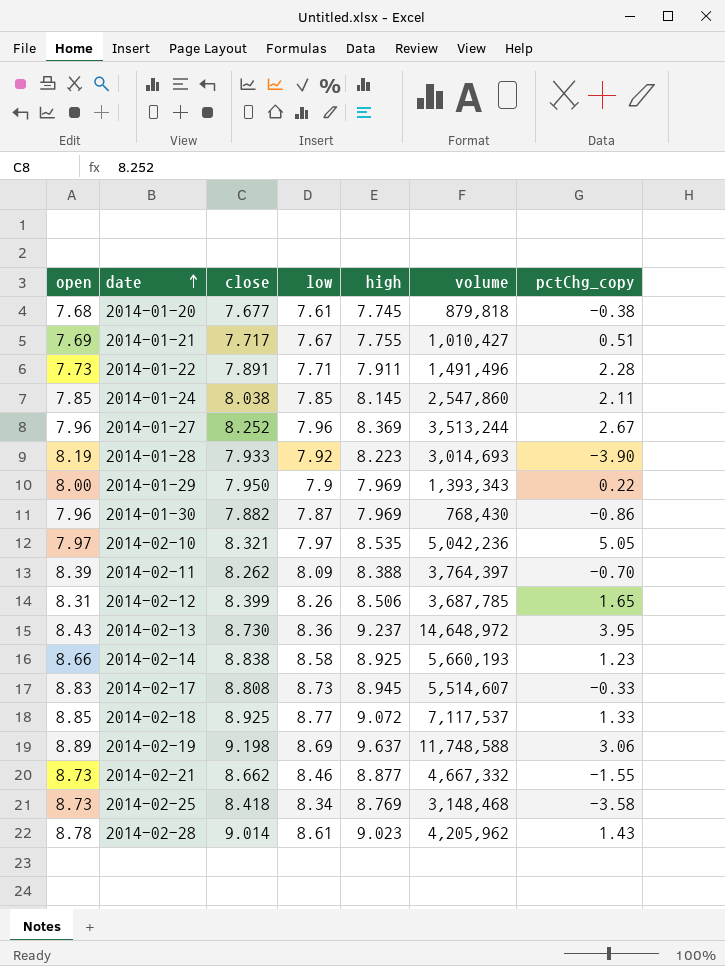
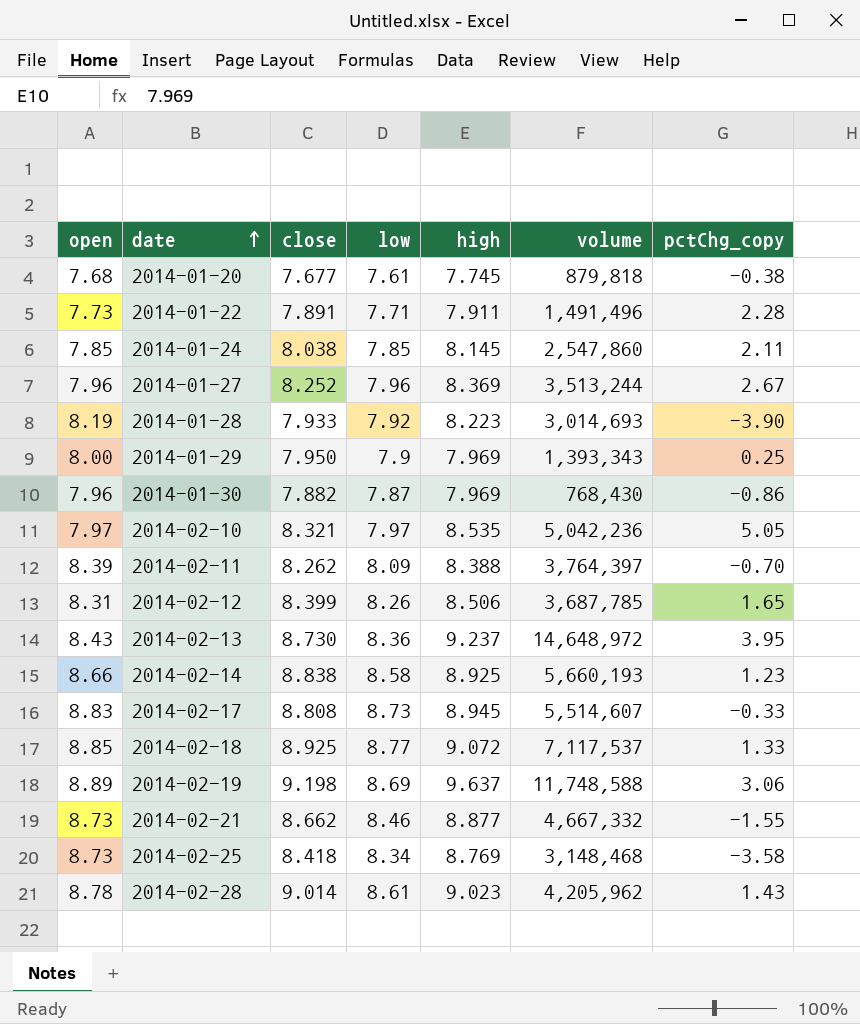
row 2014-01-21: 7.69 | 7.717 | 7.67 | 7.755 | 1,010,427 | 0.51 -> none
2014-01-29 | pctChg_copy: 0.22 -> 0.25

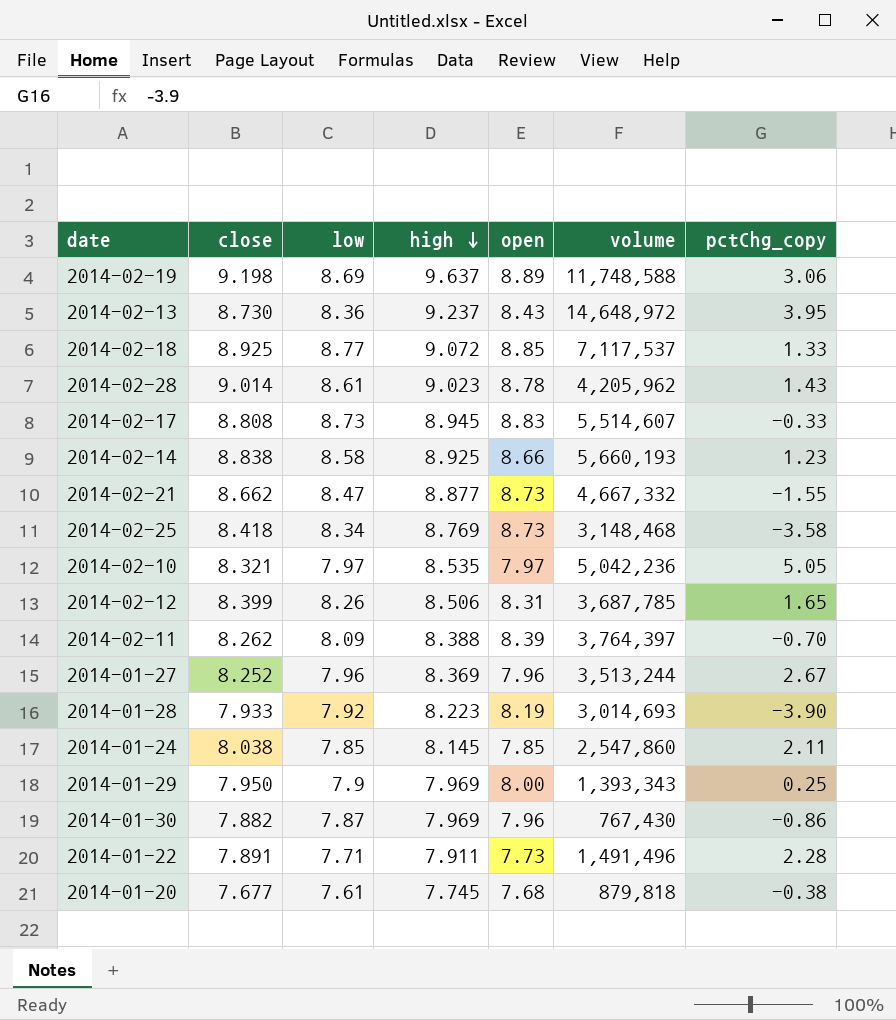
row order: date ascending -> high descending
column open | position: 1 -> 5
2014-02-21 | low: 8.46 -> 8.47
2014-01-30 | volume: 768,430 -> 767,430

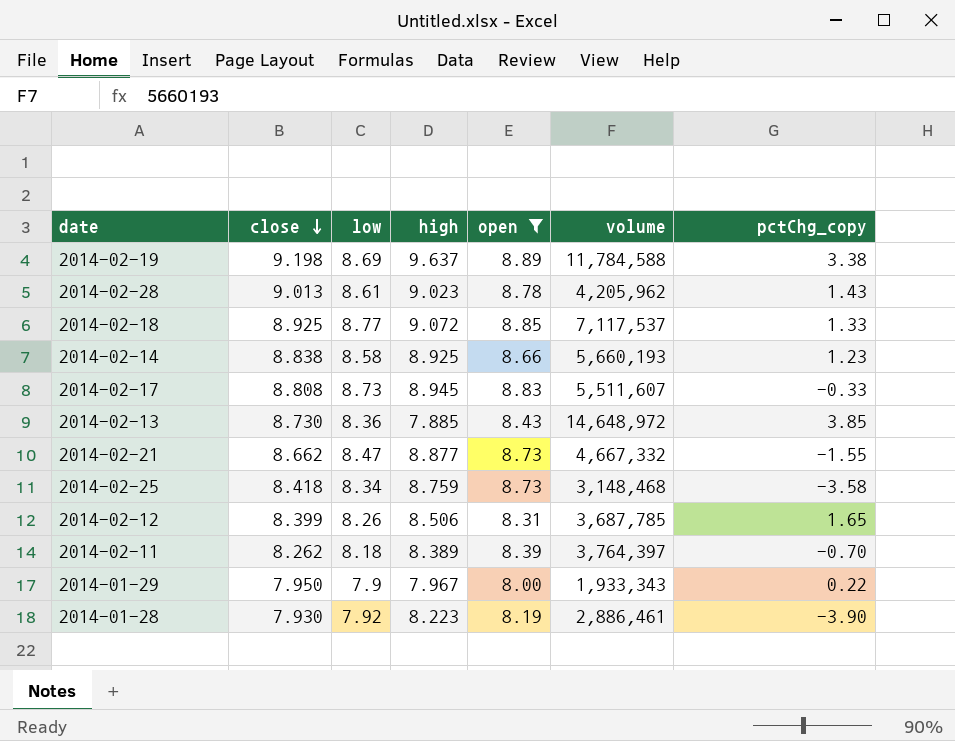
filter: none -> open >= 8.00
row order: high descending -> close descending
2014-02-19 | volume: 11,748,588 -> 11,784,588
2014-02-19 | pctChg_copy: 3.06 -> 3.38
2014-02-28 | close: 9.014 -> 9.013
2014-02-17 | volume: 5,514,607 -> 5,511,607
2014-02-13 | high: 9.237 -> 7.885
2014-02-13 | pctChg_copy: 3.95 -> 3.85
2014-02-25 | high: 8.769 -> 8.759
2014-02-11 | low: 8.09 -> 8.18
2014-02-11 | high: 8.388 -> 8.389
2014-01-29 | high: 7.969 -> 7.967
2014-01-29 | volume: 1,393,343 -> 1,933,343
2014-01-29 | pctChg_copy: 0.25 -> 0.22
2014-01-28 | close: 7.933 -> 7.930
2014-01-28 | volume: 3,014,693 -> 2,886,461

